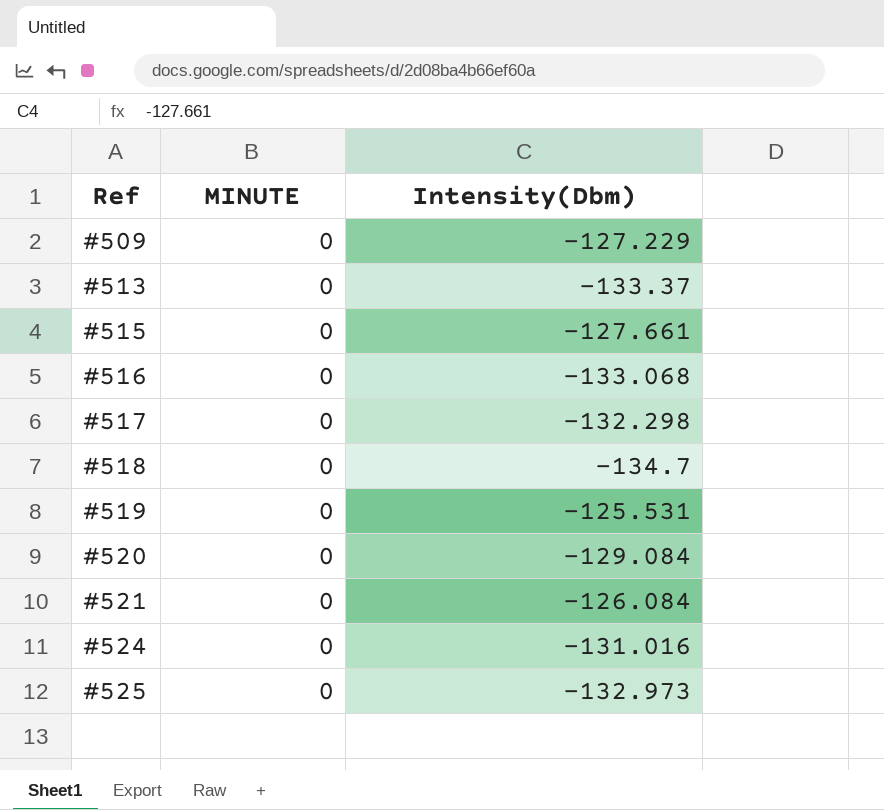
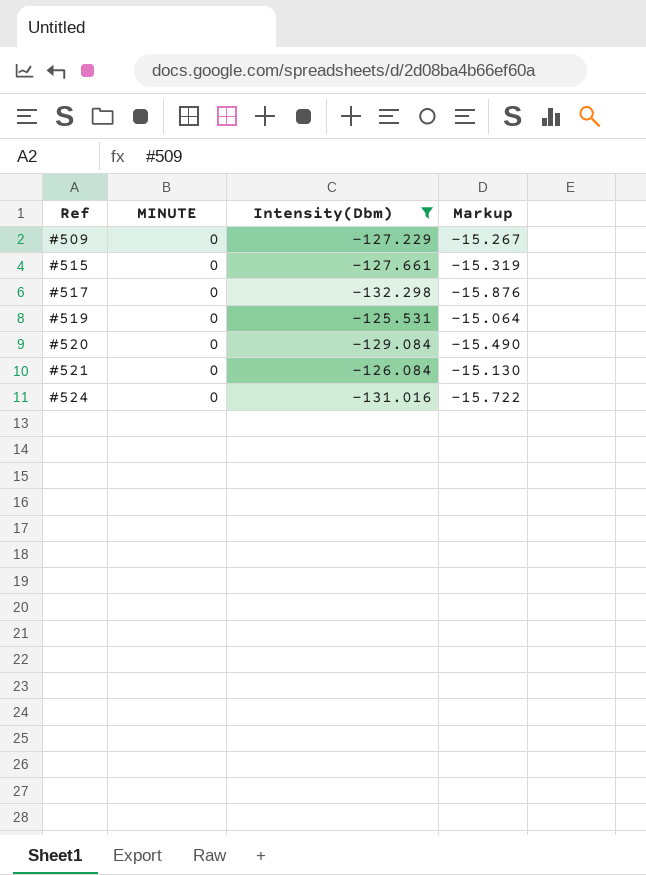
filter: none -> Intensity(Dbm) >= -132.298
column Markup | formula: none -> [Intensity(Dbm)] * 0.12

